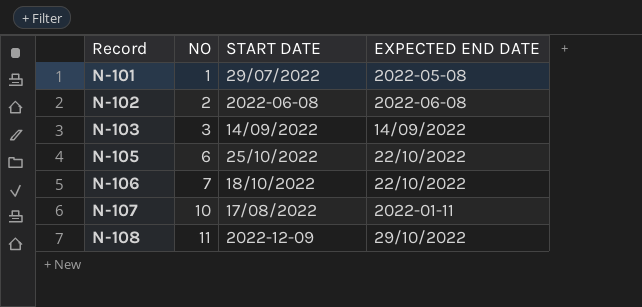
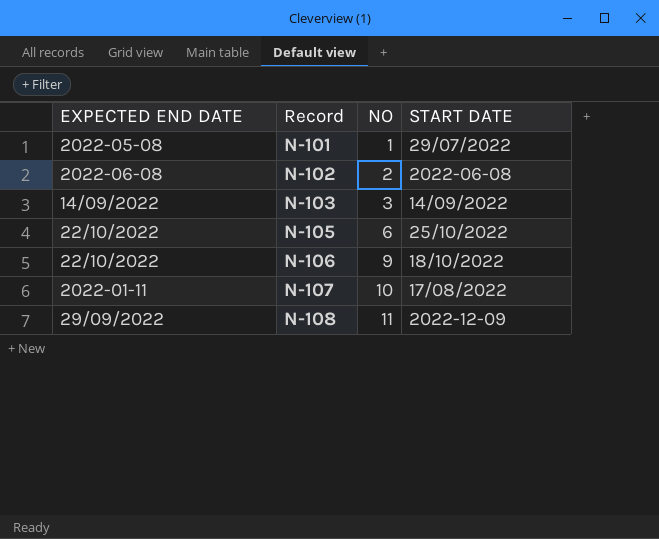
column EXPECTED END DATE | position: 4 -> 1
N-106 | NO: 7 -> 9
N-108 | EXPECTED END DATE: 29/10/2022 -> 29/09/2022

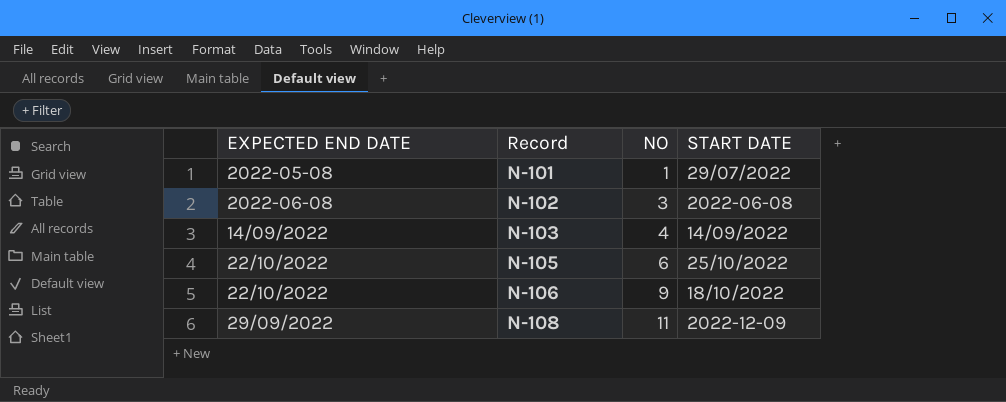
row N-107: 2022-01-11 | 10 | 17/08/2022 -> none
N-102 | NO: 2 -> 3
N-103 | NO: 3 -> 4

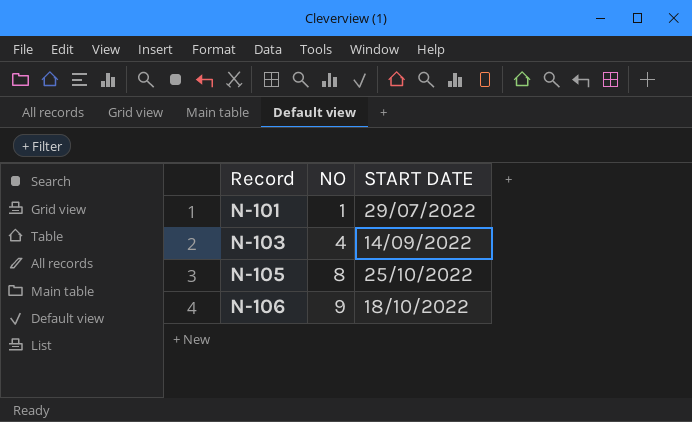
column EXPECTED END DATE | position: 1 -> none
row N-102: 2022-06-08 | 3 | 2022-06-08 -> none
row N-108: 29/09/2022 | 11 | 2022-12-09 -> none
N-105 | NO: 6 -> 8

